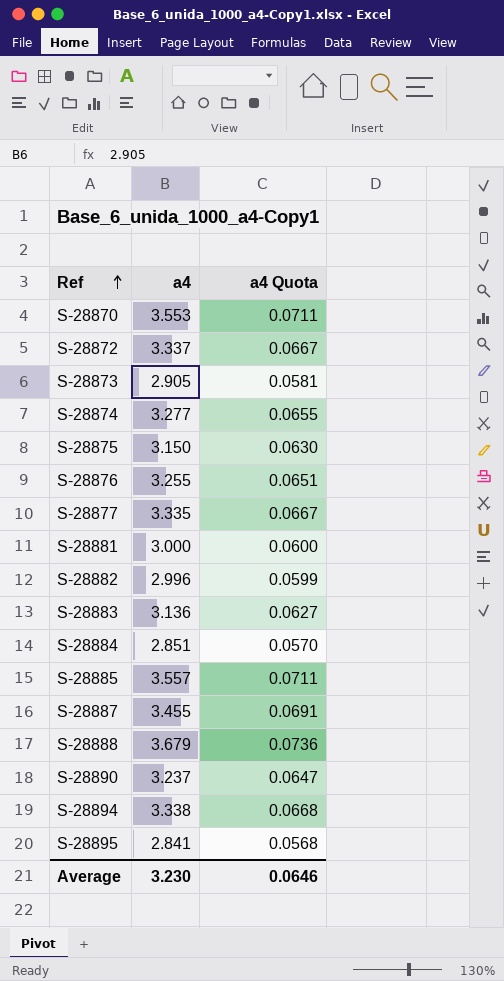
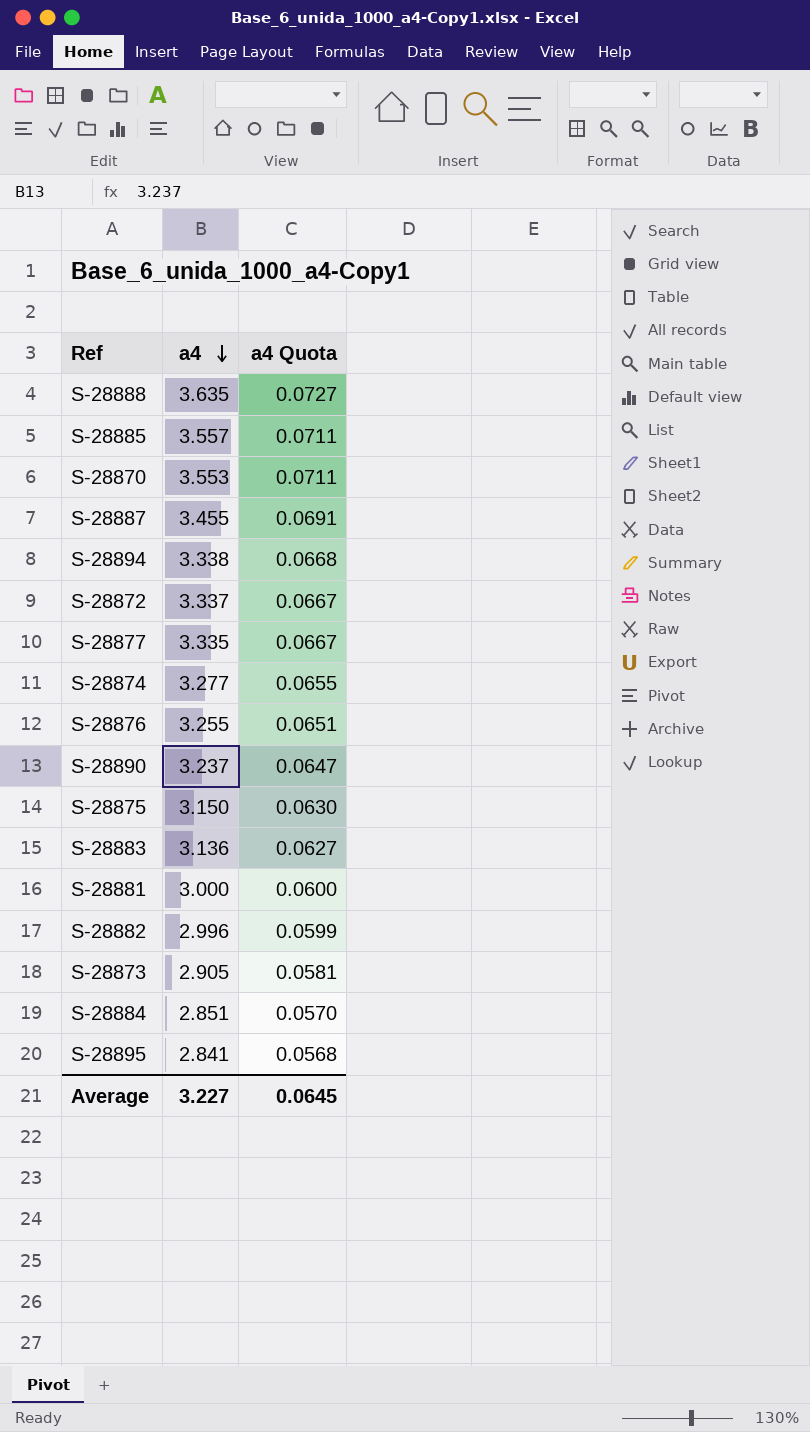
row order: Ref ascending -> a4 descending
S-28888 | a4: 3.679 -> 3.635
S-28888 | a4 Quota: 0.0736 -> 0.0727
Average | a4: 3.230 -> 3.227
Average | a4 Quota: 0.0646 -> 0.0645

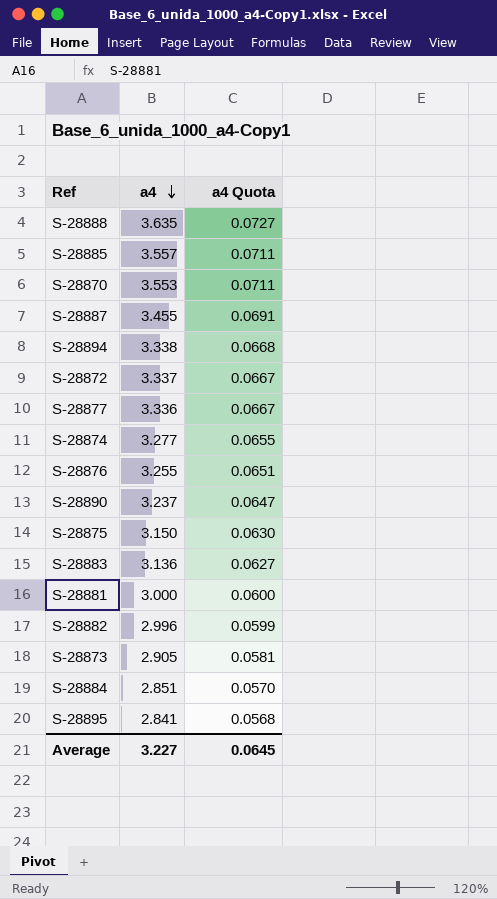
S-28877 | a4: 3.335 -> 3.336

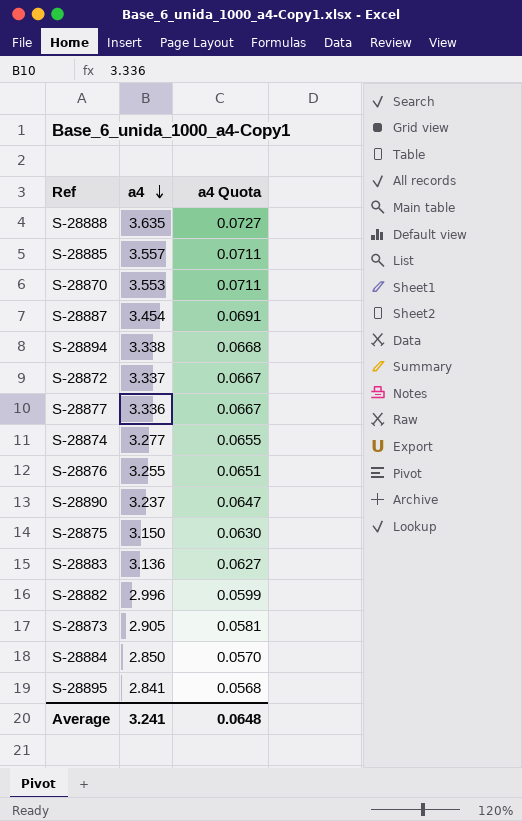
row S-28881: 3.000 | 0.0600 -> none
S-28887 | a4: 3.455 -> 3.454
S-28884 | a4: 2.851 -> 2.850
Average | a4: 3.227 -> 3.241
Average | a4 Quota: 0.0645 -> 0.0648

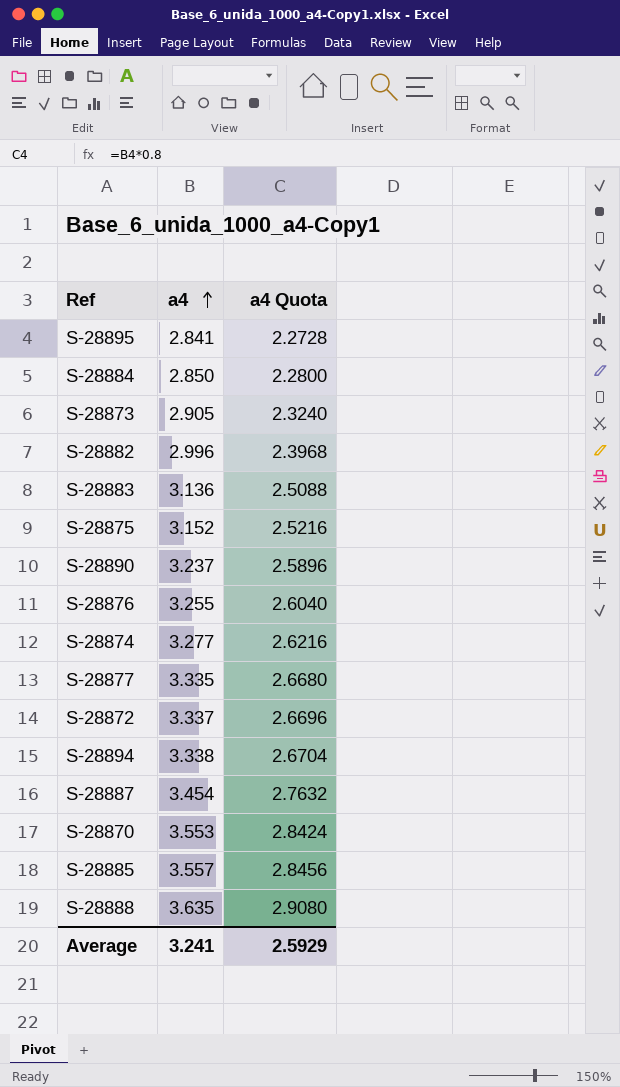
row order: a4 descending -> a4 ascending
column a4 Quota | formula: [a4] * 0.02 -> [a4] * 0.8
S-28875 | a4: 3.150 -> 3.152
S-28877 | a4: 3.336 -> 3.335
Average | a4 Quota: 0.0648 -> 2.5929

